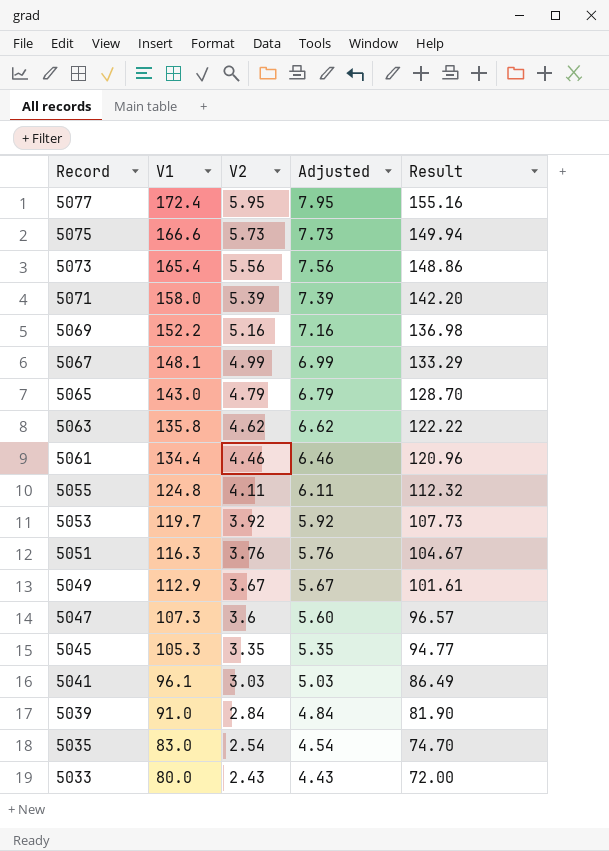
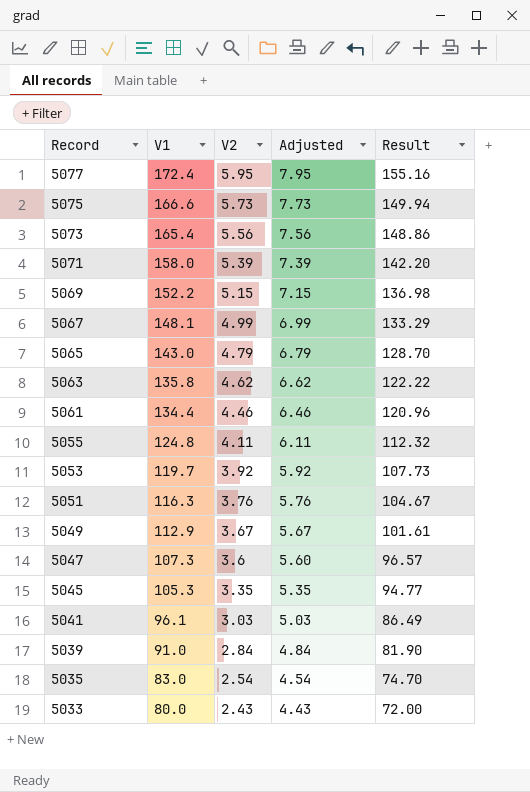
5069 | V2: 5.16 -> 5.15
5069 | Adjusted: 7.16 -> 7.15

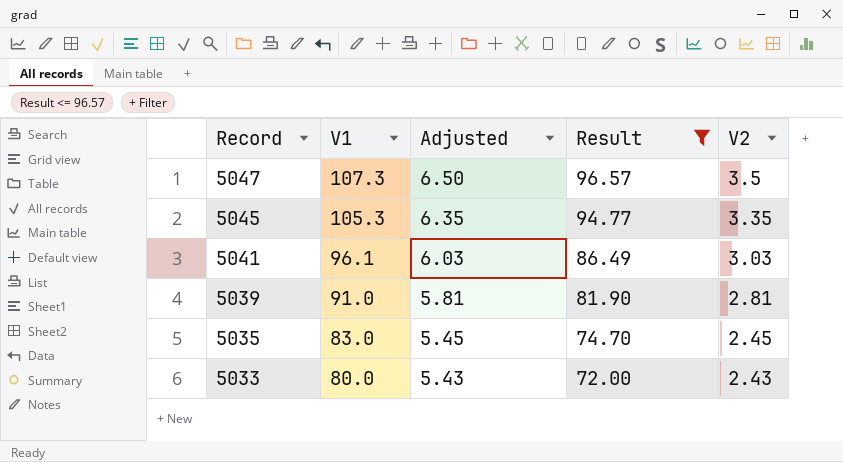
filter: none -> Result <= 96.57
column Adjusted | formula: [V2] + 2 -> [V2] + 3
column V2 | position: 3 -> 5
5047 | V2: 3.6 -> 3.5
5039 | V2: 2.84 -> 2.81
5035 | V2: 2.54 -> 2.45

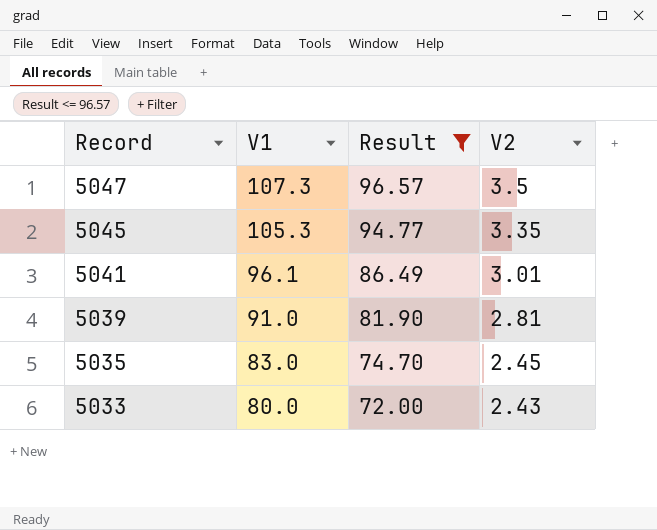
column Adjusted | formula: [V2] + 3 -> none
5041 | V2: 3.03 -> 3.01

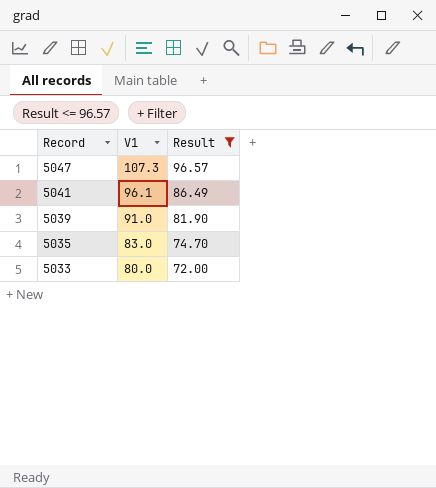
column V2 | position: 4 -> none
row 5045: 105.3 | 94.77 | 3.35 -> none

